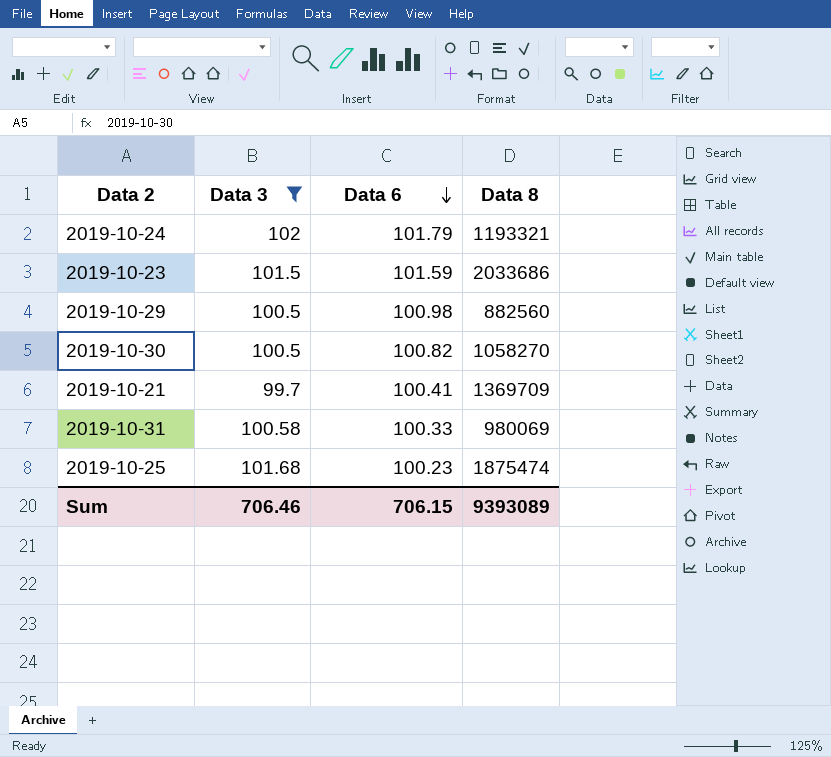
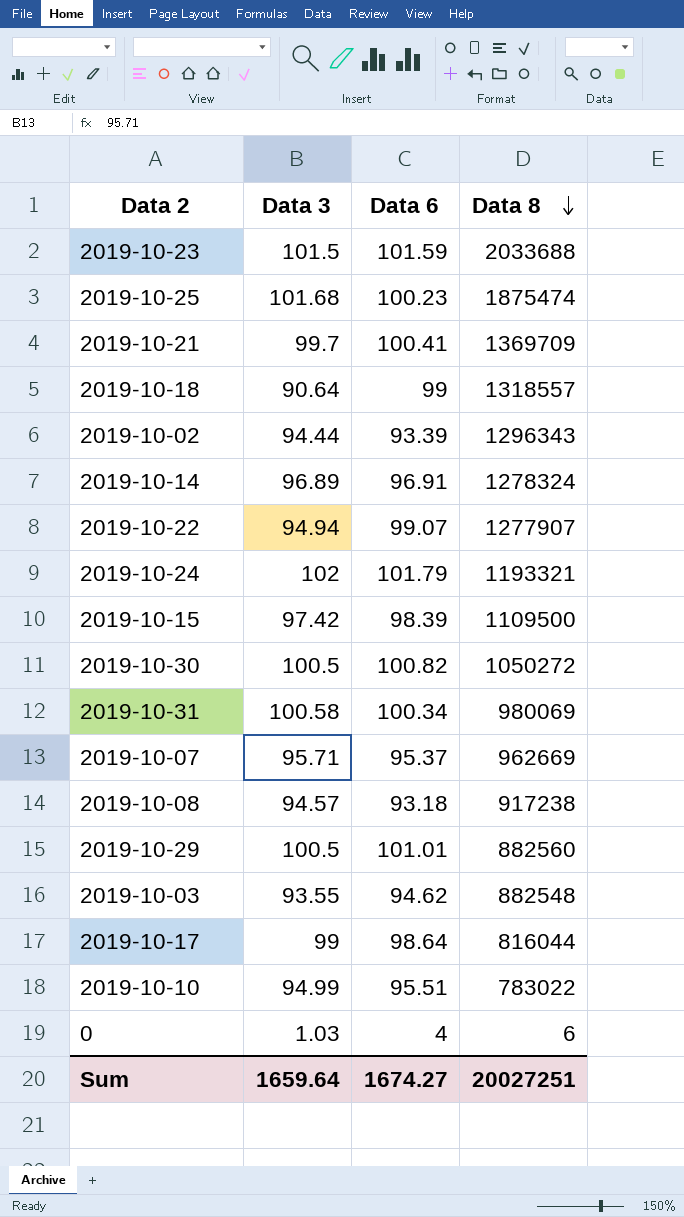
filter: Data 3 >= 99.7 -> none
row order: Data 6 descending -> Data 8 descending
2019-10-23 | Data 8: 2033686 -> 2033688
2019-10-30 | Data 8: 1058270 -> 1050272
2019-10-31 | Data 6: 100.33 -> 100.34
2019-10-29 | Data 6: 100.98 -> 101.01
Sum | Data 3: 706.46 -> 1659.64
Sum | Data 6: 706.15 -> 1674.27
Sum | Data 8: 9393089 -> 20027251

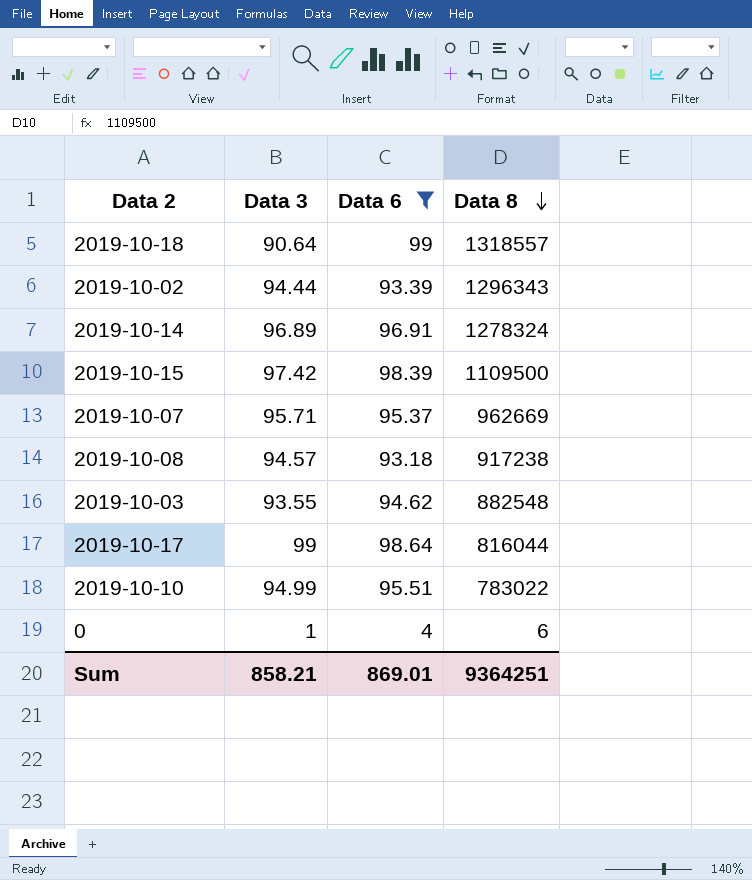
filter: none -> Data 6 <= 99
0 | Data 3: 1.03 -> 1
Sum | Data 3: 1659.64 -> 858.21
Sum | Data 6: 1674.27 -> 869.01
Sum | Data 8: 20027251 -> 9364251

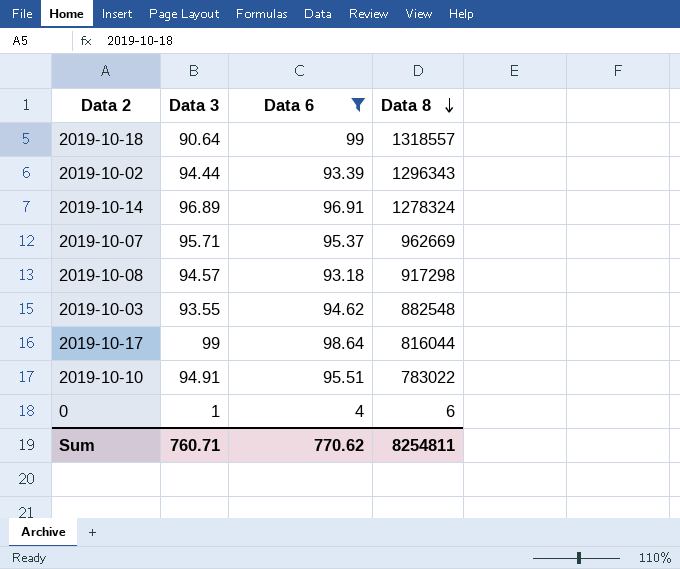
row 2019-10-15: 97.42 | 98.39 | 1109500 -> none
2019-10-08 | Data 8: 917238 -> 917298
2019-10-10 | Data 3: 94.99 -> 94.91
Sum | Data 3: 858.21 -> 760.71
Sum | Data 6: 869.01 -> 770.62
Sum | Data 8: 9364251 -> 8254811

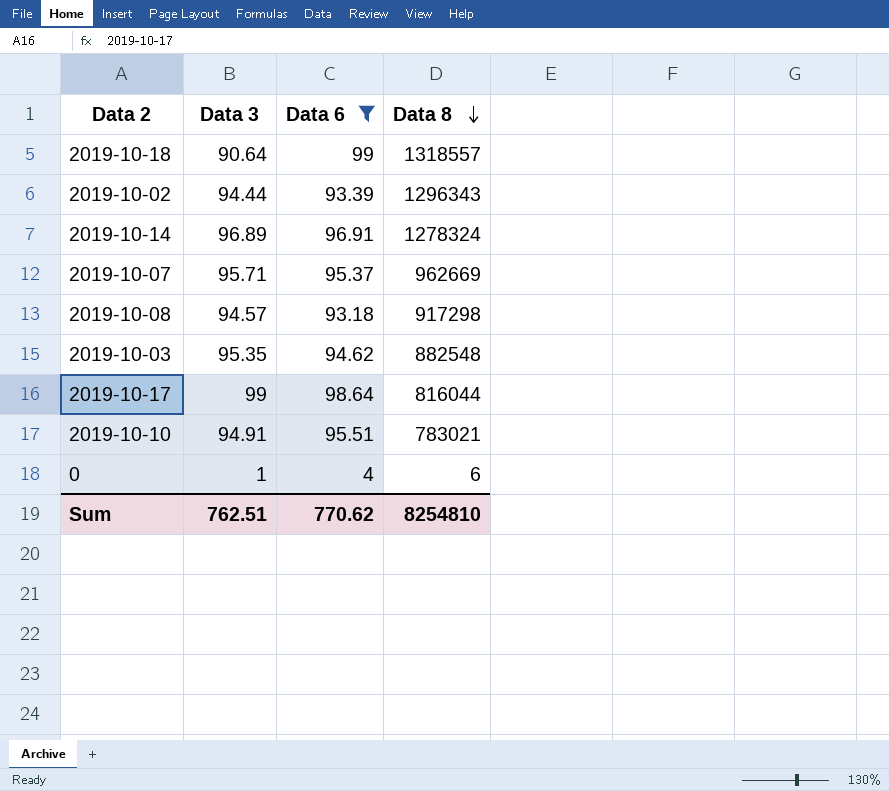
2019-10-03 | Data 3: 93.55 -> 95.35
2019-10-10 | Data 8: 783022 -> 783021
Sum | Data 3: 760.71 -> 762.51
Sum | Data 8: 8254811 -> 8254810

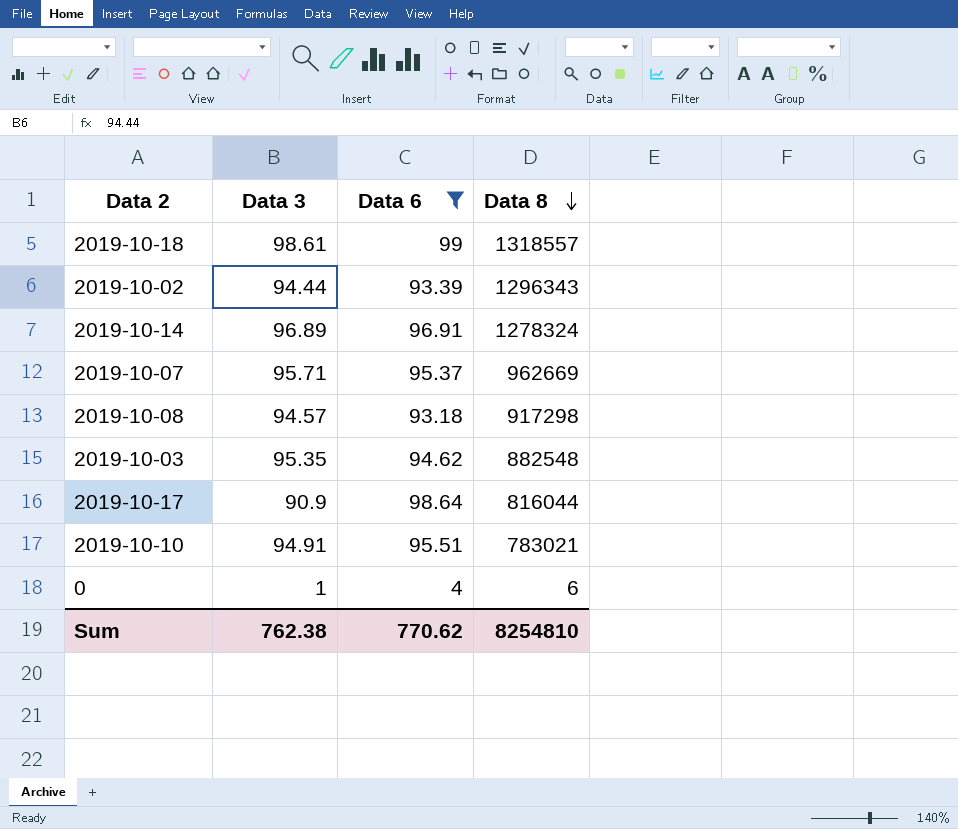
2019-10-18 | Data 3: 90.64 -> 98.61
2019-10-17 | Data 3: 99 -> 90.9
Sum | Data 3: 762.51 -> 762.38

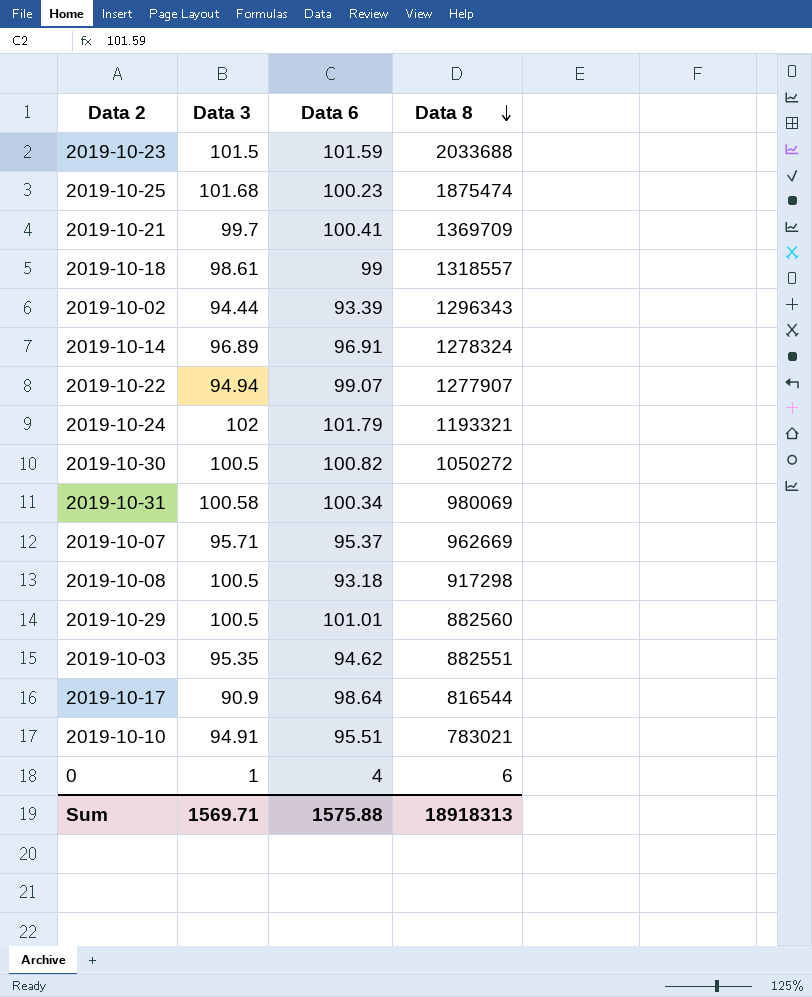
filter: Data 6 <= 99 -> none
2019-10-08 | Data 3: 94.57 -> 100.5
2019-10-03 | Data 8: 882548 -> 882551
2019-10-17 | Data 8: 816044 -> 816544
Sum | Data 3: 762.38 -> 1569.71
Sum | Data 6: 770.62 -> 1575.88
Sum | Data 8: 8254810 -> 18918313

